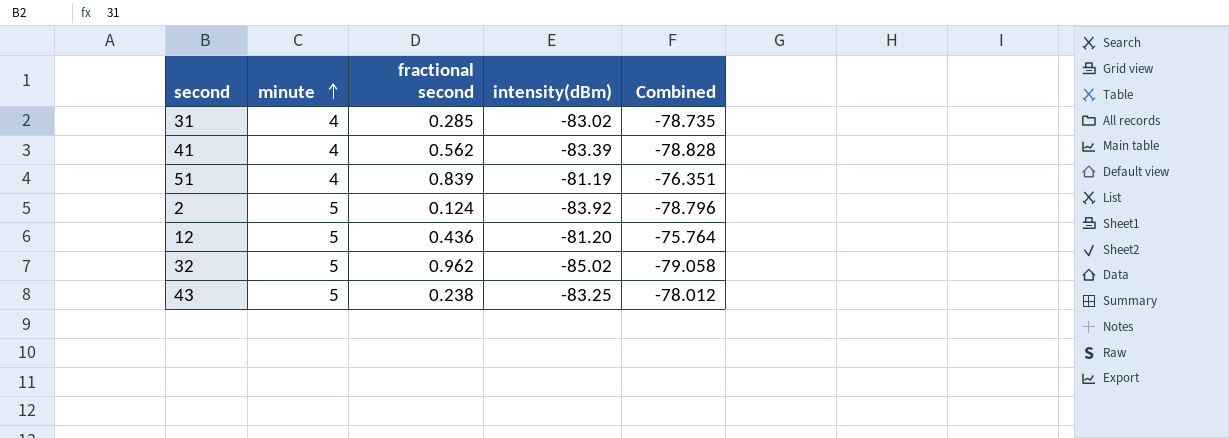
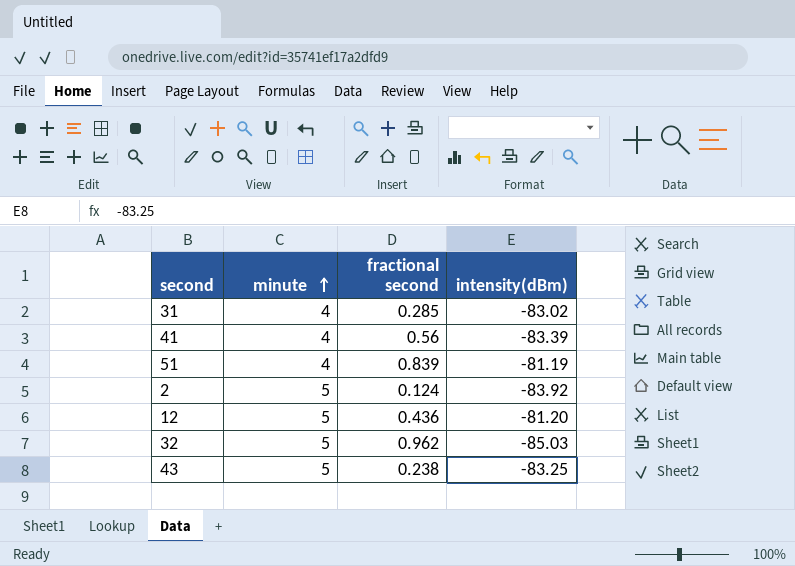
column Combined | formula: [minute] + [fractional second] + [intensity(dBm)] -> none
41 | fractional second: 0.562 -> 0.56
32 | intensity(dBm): -85.02 -> -85.03

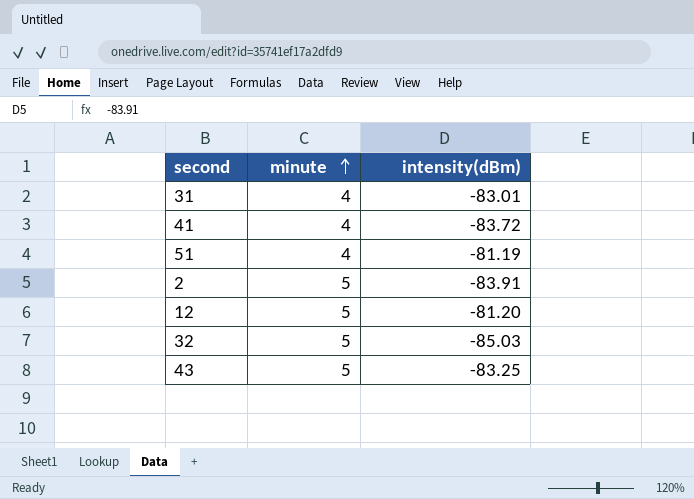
column fractional second | position: 3 -> none
31 | intensity(dBm): -83.02 -> -83.01
41 | intensity(dBm): -83.39 -> -83.72
2 | intensity(dBm): -83.92 -> -83.91

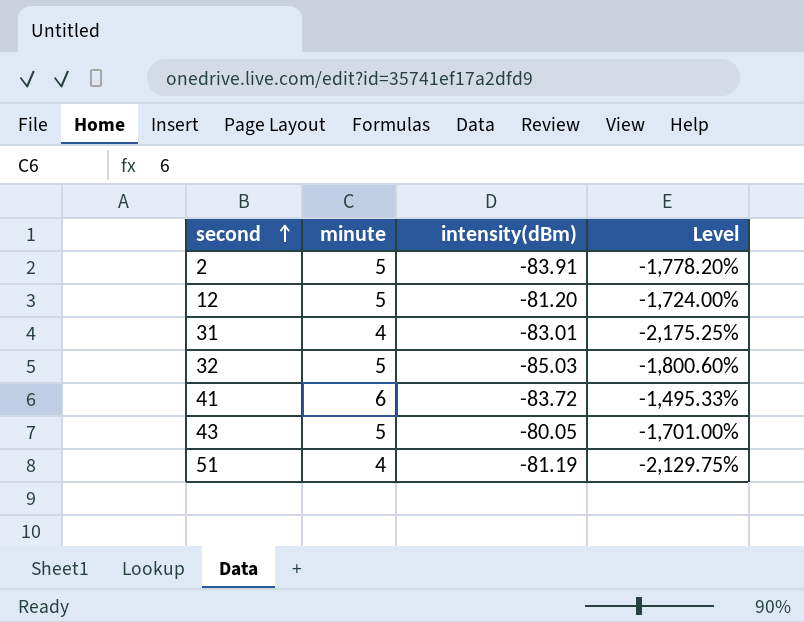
row order: minute ascending -> second ascending
column Level | formula: none -> ([intensity(dBm)] - [minute]) / [minute]
41 | minute: 4 -> 6
43 | intensity(dBm): -83.25 -> -80.05

